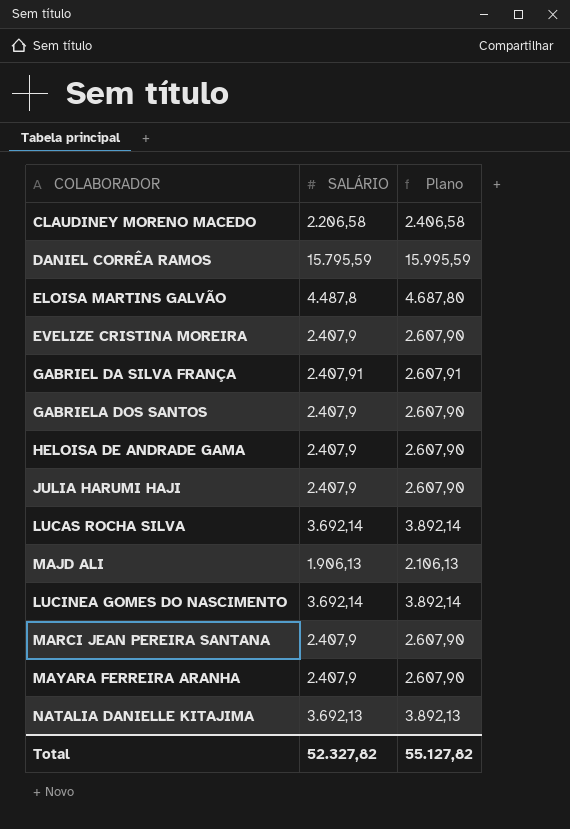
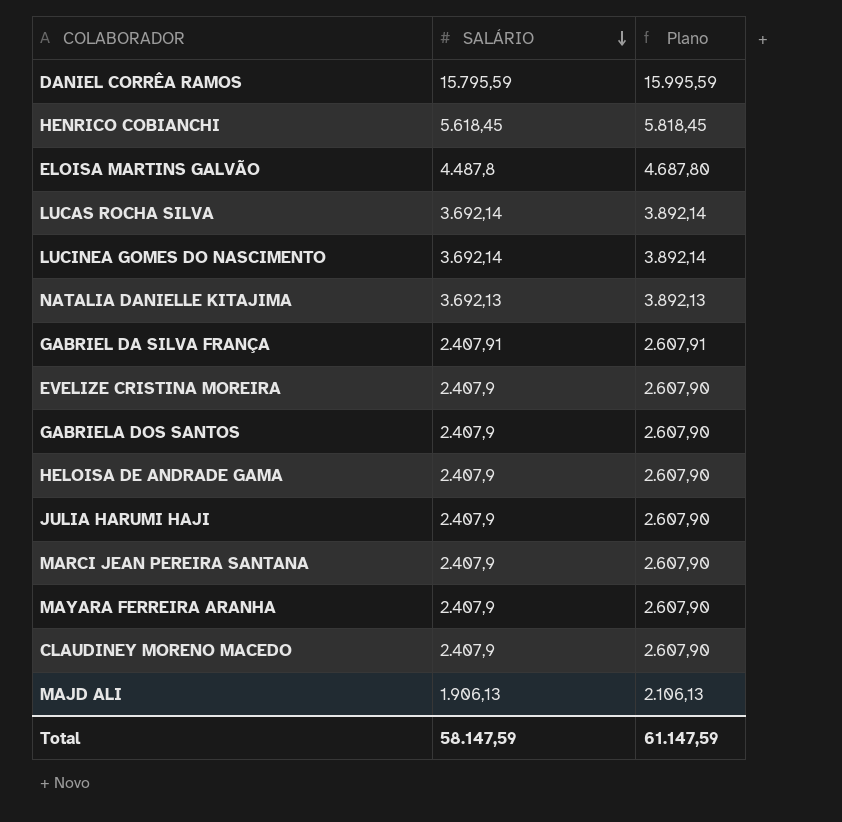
row order: none -> SALÁRIO descending
row HENRICO COBIANCHI: none -> 5.618,45 | 5.818,45
CLAUDINEY MORENO MACEDO | SALÁRIO: 2.206,58 -> 2.407,9
CLAUDINEY MORENO MACEDO | Plano: 2.406,58 -> 2.607,90
Total | SALÁRIO: 52.327,82 -> 58.147,59
Total | Plano: 55.127,82 -> 61.147,59

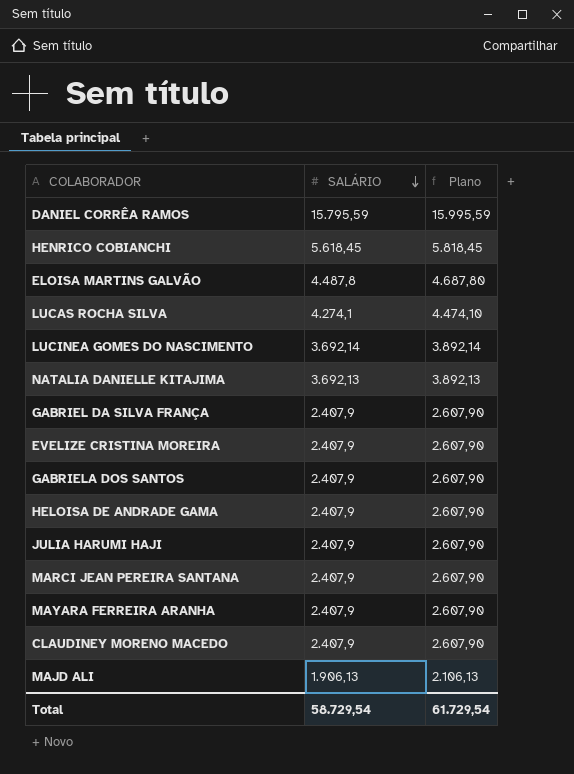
LUCAS ROCHA SILVA | SALÁRIO: 3.692,14 -> 4.274,1
LUCAS ROCHA SILVA | Plano: 3.892,14 -> 4.474,10
GABRIEL DA SILVA FRANÇA | SALÁRIO: 2.407,91 -> 2.407,9
GABRIEL DA SILVA FRANÇA | Plano: 2.607,91 -> 2.607,90
Total | SALÁRIO: 58.147,59 -> 58.729,54
Total | Plano: 61.147,59 -> 61.729,54

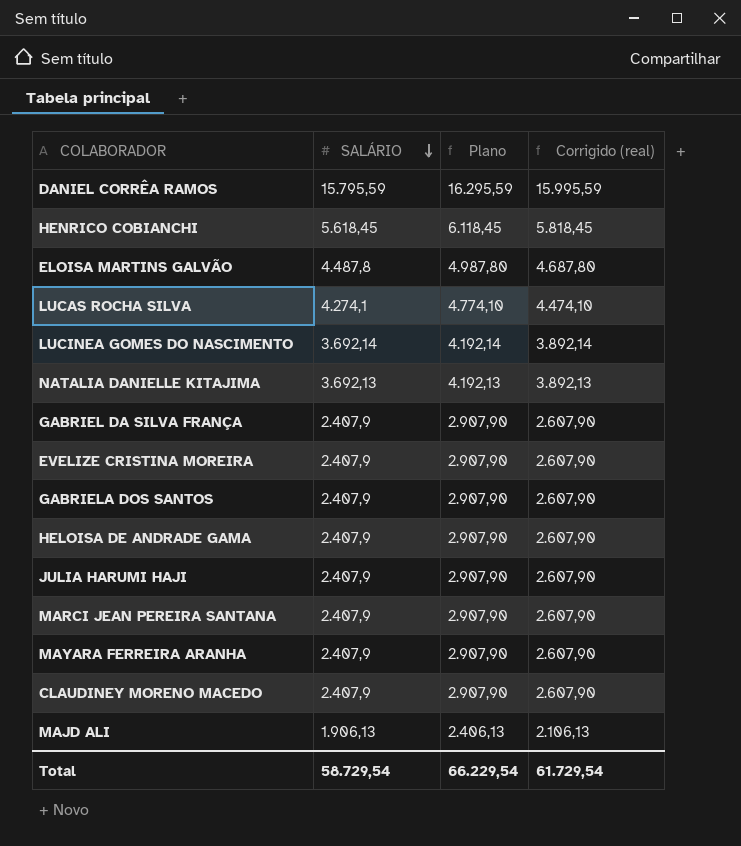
column Plano | formula: [SALÁRIO] + 200 -> [SALÁRIO] + 500
column Corrigido (real) | formula: none -> [SALÁRIO] + 200
Total | Plano: 61.729,54 -> 66.229,54

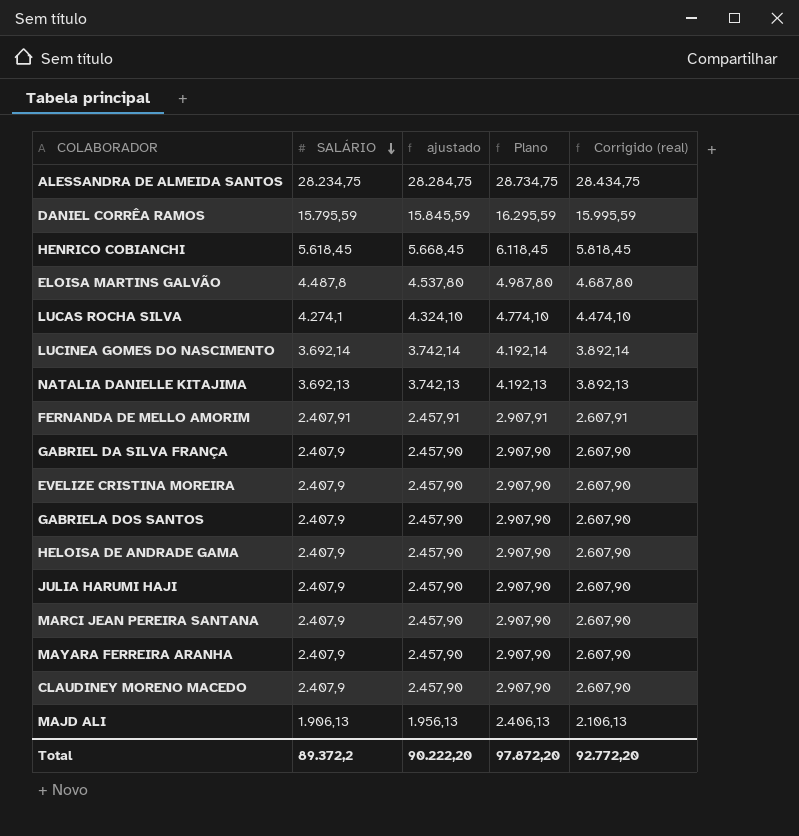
column ajustado | formula: none -> [SALÁRIO] + 50
row ALESSANDRA DE ALMEIDA SANTOS: none -> 28.234,75 | 28.284,75 | 28.734,75 | 28.434,75
row FERNANDA DE MELLO AMORIM: none -> 2.407,91 | 2.457,91 | 2.907,91 | 2.607,91
Total | SALÁRIO: 58.729,54 -> 89.372,2
Total | Plano: 66.229,54 -> 97.872,20
Total | Corrigido (real): 61.729,54 -> 92.772,20

